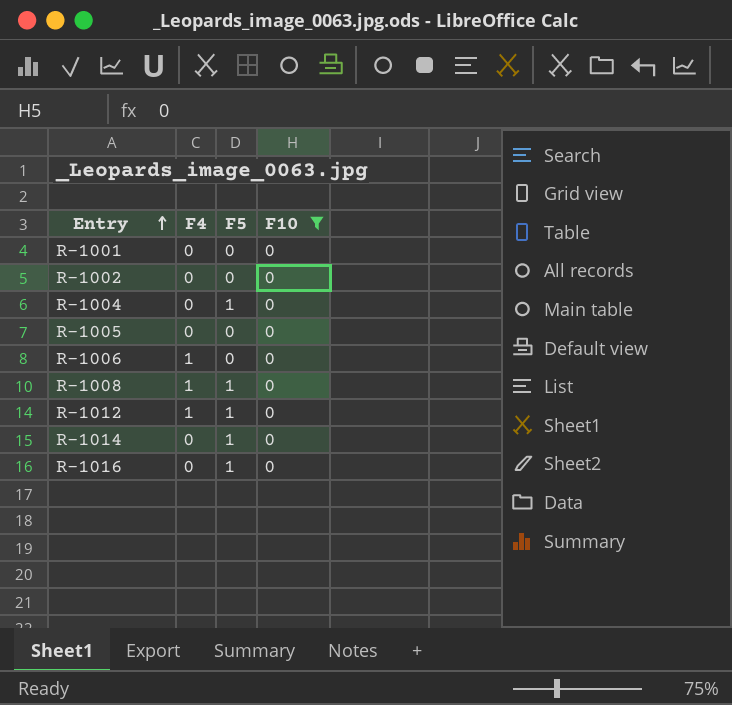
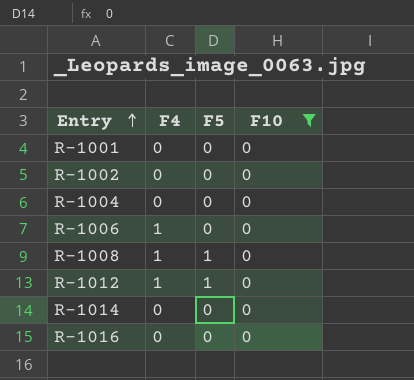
row R-1005: 0 | 0 | 0 -> none
R-1004 | F5: 1 -> 0
R-1014 | F5: 1 -> 0
R-1016 | F5: 1 -> 0

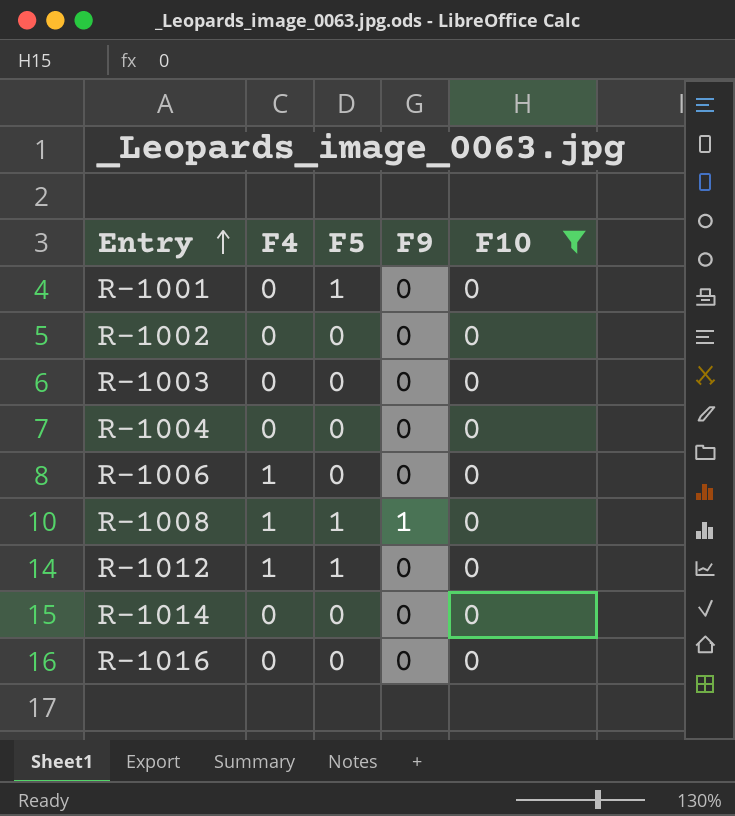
column F9 | position: none -> 4
R-1001 | F5: 0 -> 1
row R-1003: none -> 0 | 0 | 0 | 0

